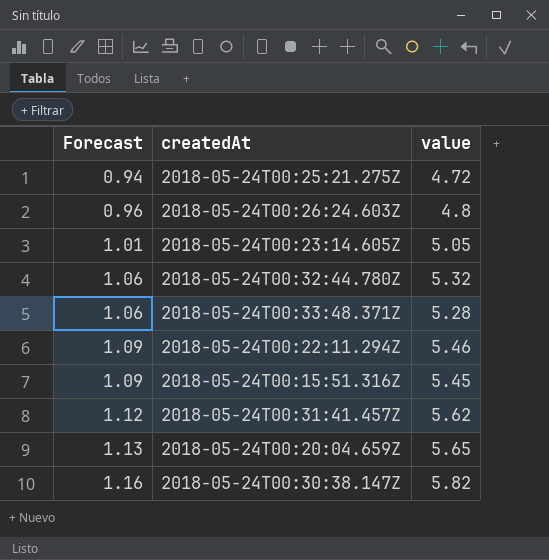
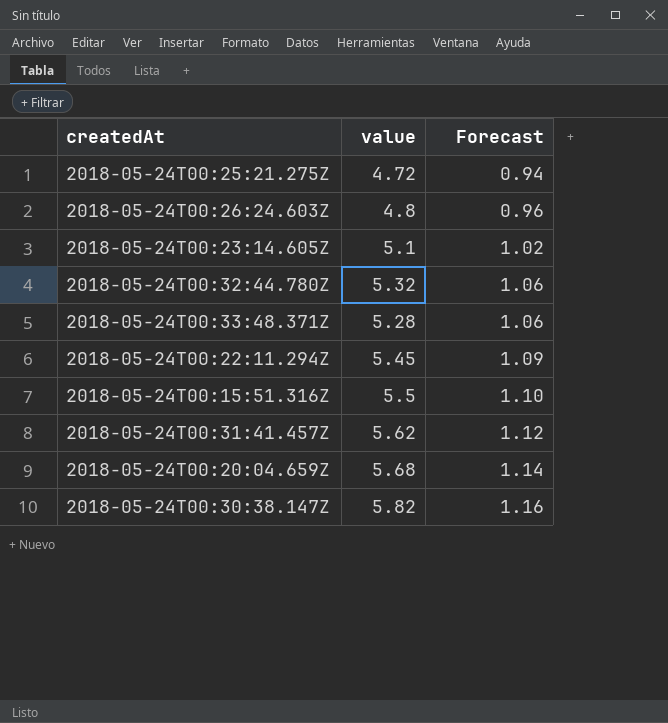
column Forecast | position: 1 -> 3
2018-05-24T00:23:14.605Z | value: 5.05 -> 5.1
2018-05-24T00:23:14.605Z | Forecast: 1.01 -> 1.02
2018-05-24T00:22:11.294Z | value: 5.46 -> 5.45
2018-05-24T00:15:51.316Z | value: 5.45 -> 5.5
2018-05-24T00:15:51.316Z | Forecast: 1.09 -> 1.10
2018-05-24T00:20:04.659Z | value: 5.65 -> 5.68
2018-05-24T00:20:04.659Z | Forecast: 1.13 -> 1.14

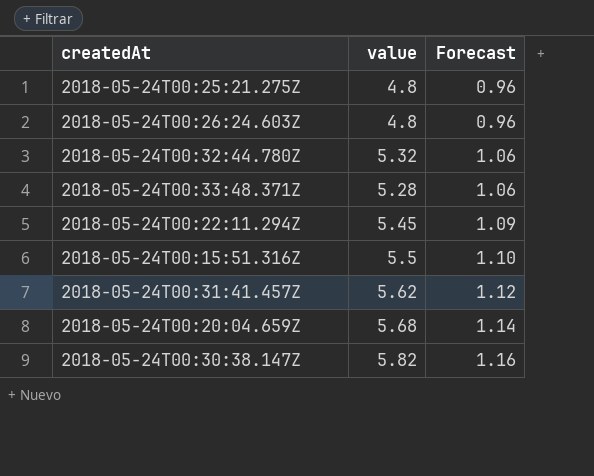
row 2018-05-24T00:23:14.605Z: 5.1 | 1.02 -> none
2018-05-24T00:25:21.275Z | value: 4.72 -> 4.8
2018-05-24T00:25:21.275Z | Forecast: 0.94 -> 0.96

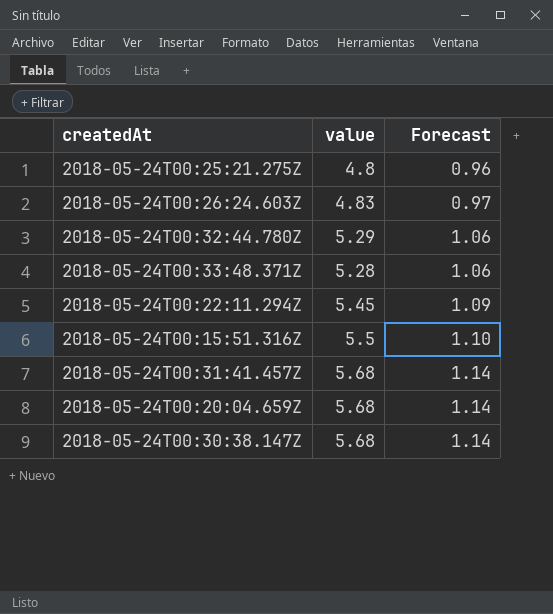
2018-05-24T00:26:24.603Z | value: 4.8 -> 4.83
2018-05-24T00:26:24.603Z | Forecast: 0.96 -> 0.97
2018-05-24T00:32:44.780Z | value: 5.32 -> 5.29
2018-05-24T00:31:41.457Z | value: 5.62 -> 5.68
2018-05-24T00:31:41.457Z | Forecast: 1.12 -> 1.14
2018-05-24T00:30:38.147Z | value: 5.82 -> 5.68
2018-05-24T00:30:38.147Z | Forecast: 1.16 -> 1.14

